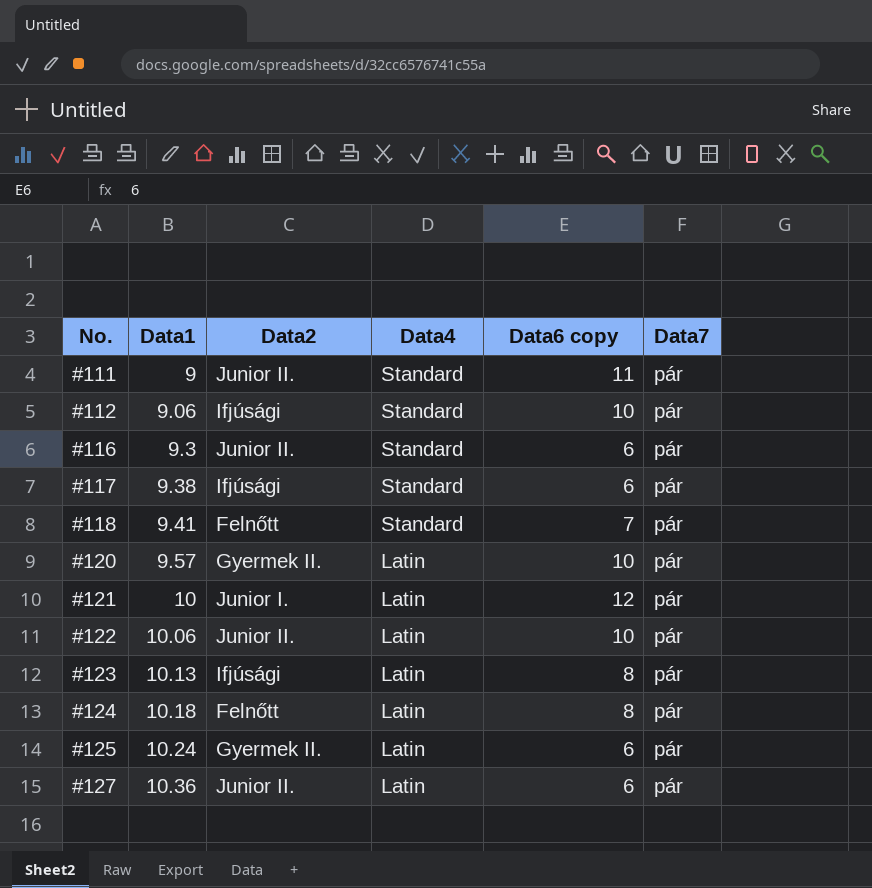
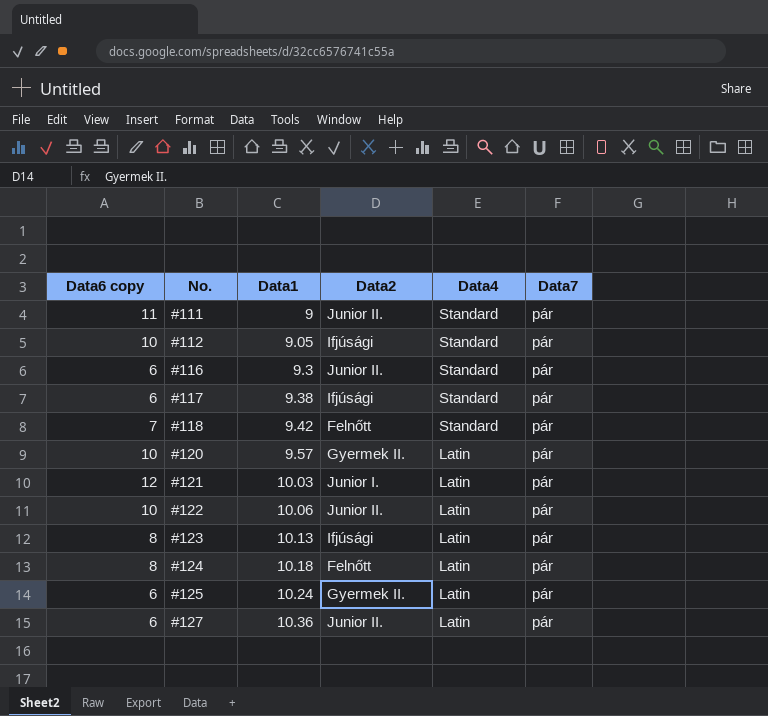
column Data6 copy | position: 5 -> 1
#112 | Data1: 9.06 -> 9.05
#118 | Data1: 9.41 -> 9.42
#121 | Data1: 10 -> 10.03

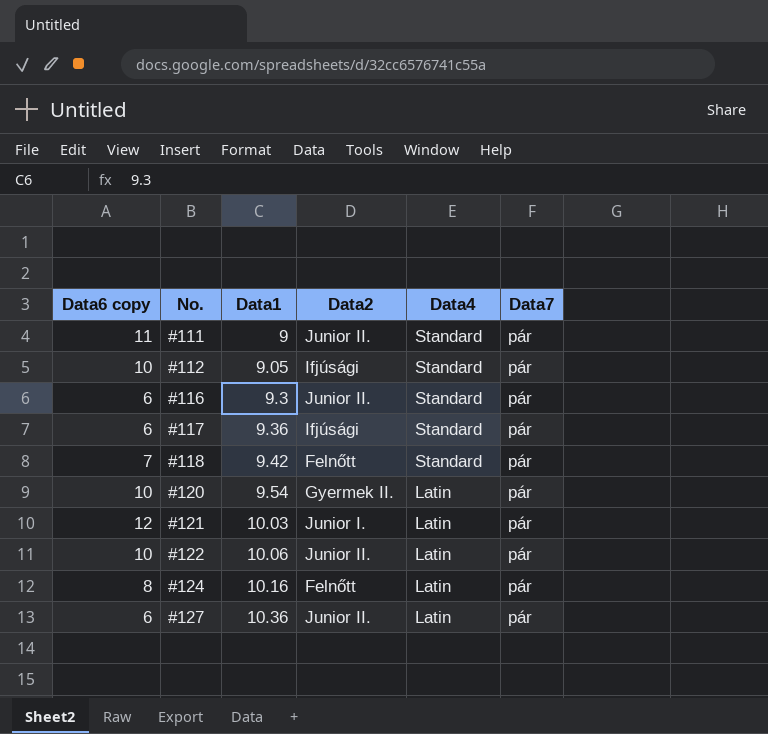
row #123: 8 | 10.13 | Ifjúsági | Latin | pár -> none
row #125: 6 | 10.24 | Gyermek II. | Latin | pár -> none
#117 | Data1: 9.38 -> 9.36
#120 | Data1: 9.57 -> 9.54
#124 | Data1: 10.18 -> 10.16

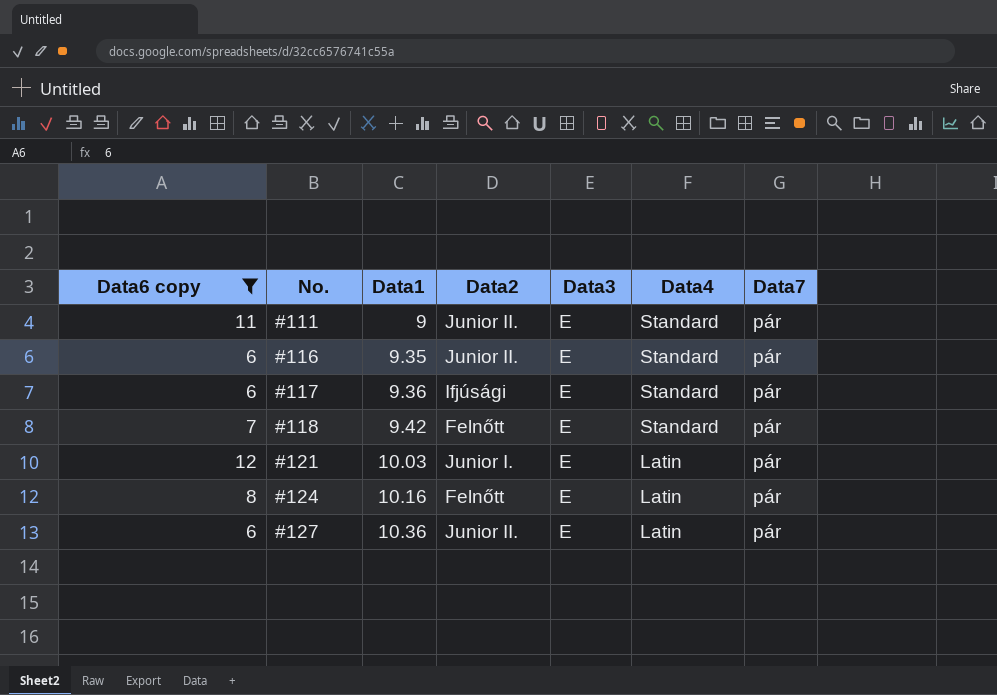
filter: none -> Data6 copy != 10
column Data3 | position: none -> 5
#116 | Data1: 9.3 -> 9.35

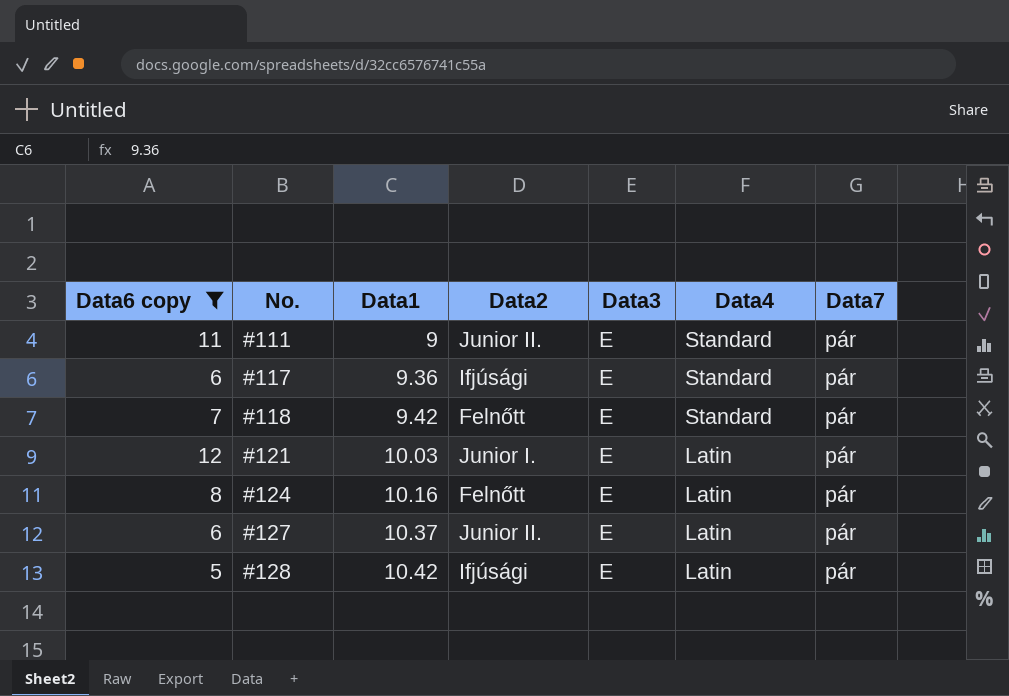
row #116: 6 | 9.35 | Junior II. | E | Standard | pár -> none
#127 | Data1: 10.36 -> 10.37
row #128: none -> 5 | 10.42 | Ifjúsági | E | Latin | pár

